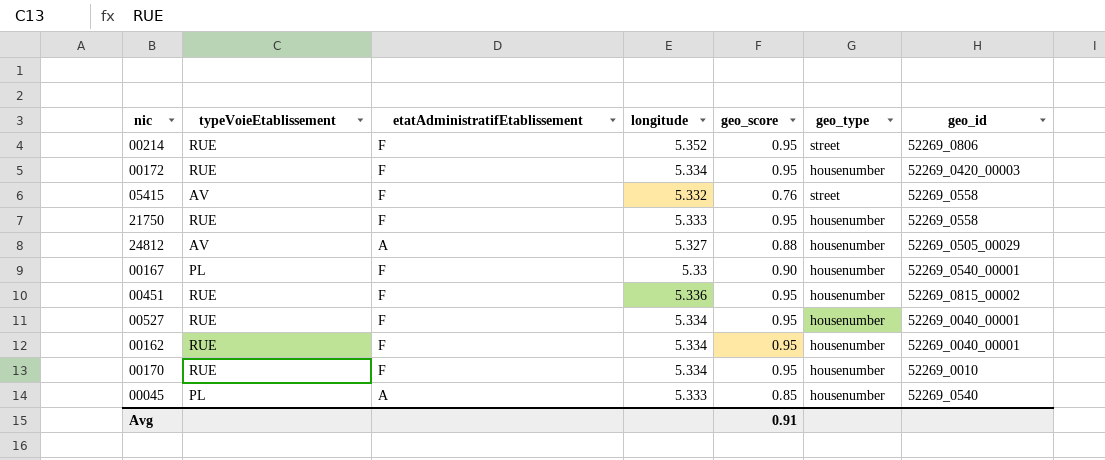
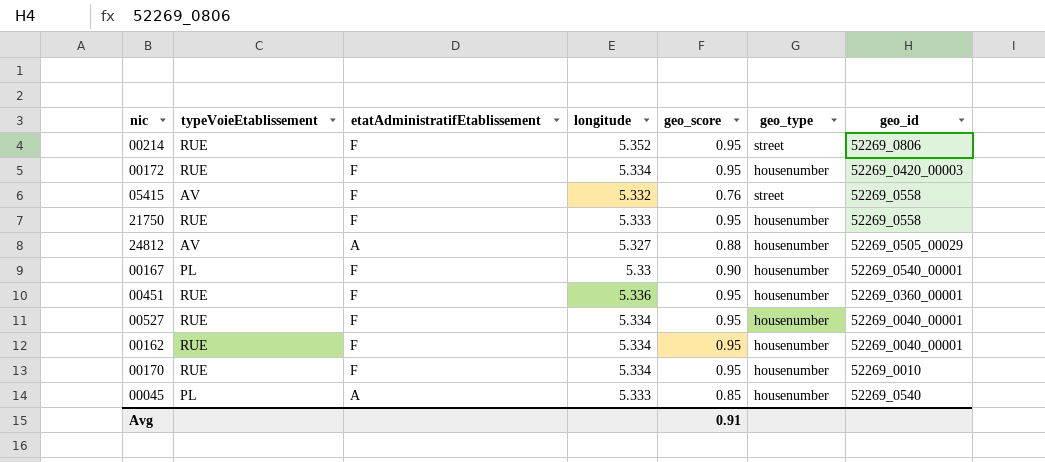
00451 | geo_id: 52269_0815_00002 -> 52269_0360_00001

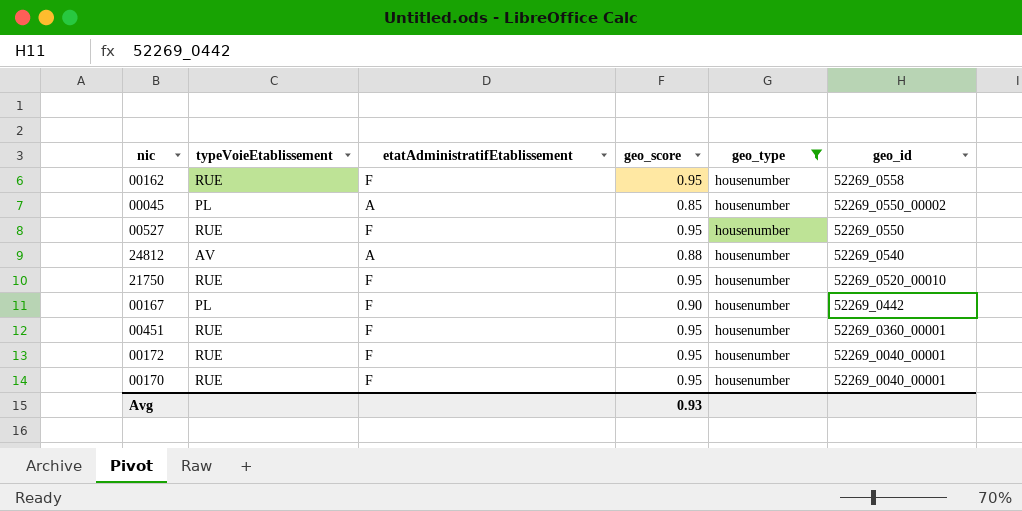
filter: none -> geo_type = housenumber
row order: none -> geo_id descending
column longitude | position: 4 -> none
00162 | geo_id: 52269_0040_00001 -> 52269_0558
00045 | geo_id: 52269_0540 -> 52269_0550_00002
00527 | geo_id: 52269_0040_00001 -> 52269_0550
24812 | geo_id: 52269_0505_00029 -> 52269_0540
21750 | geo_id: 52269_0558 -> 52269_0520_00010
00167 | geo_id: 52269_0540_00001 -> 52269_0442
00172 | geo_id: 52269_0420_00003 -> 52269_0040_00001
00170 | geo_id: 52269_0010 -> 52269_0040_00001
Avg | geo_score: 0.91 -> 0.93

